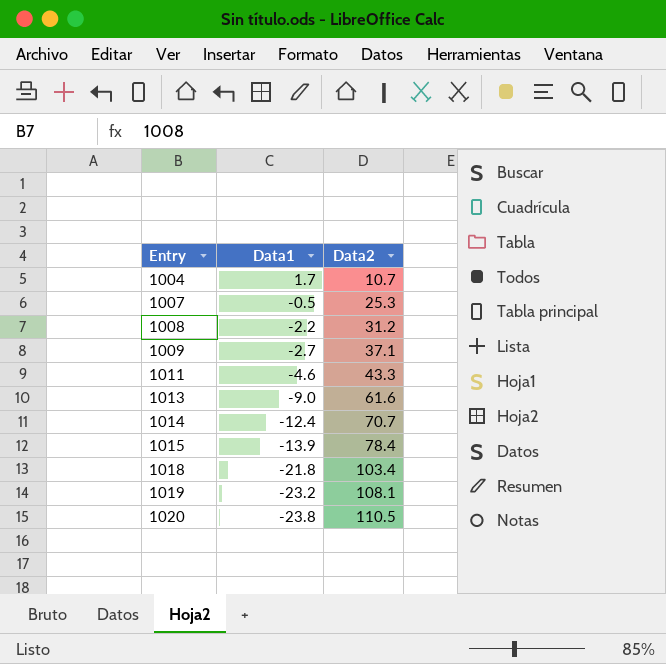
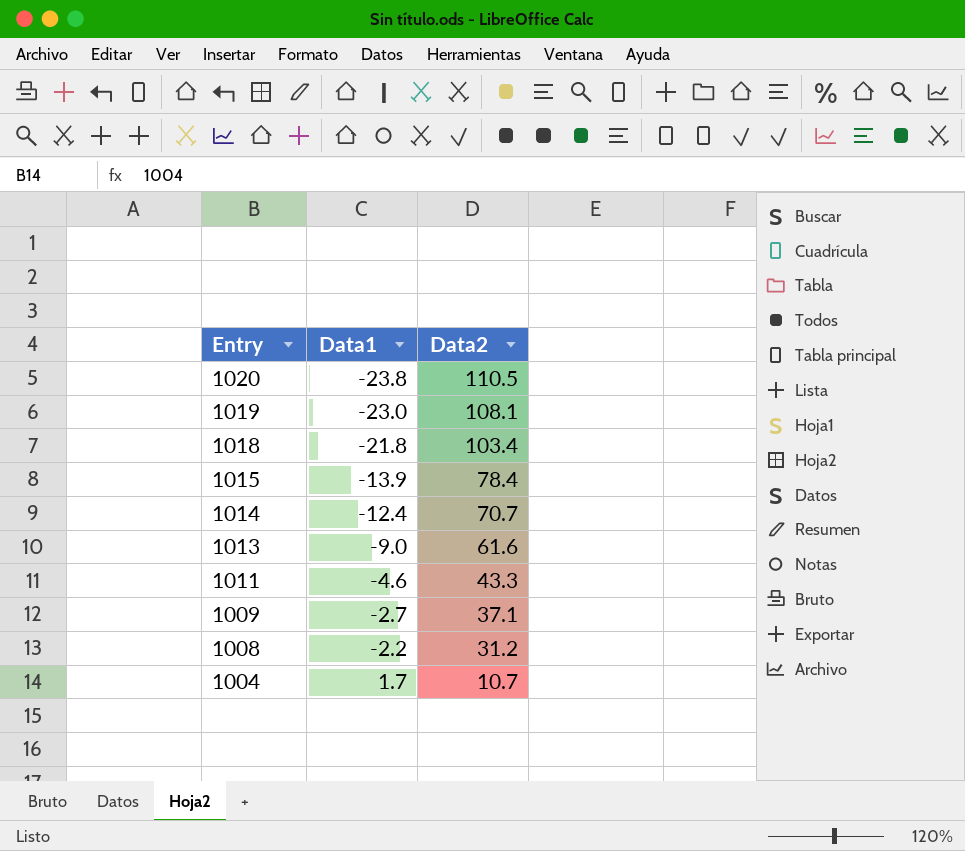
row order: Entry ascending -> Entry descending
row 1007: -0.5 | 25.3 -> none
1019 | Data1: -23.2 -> -23.0

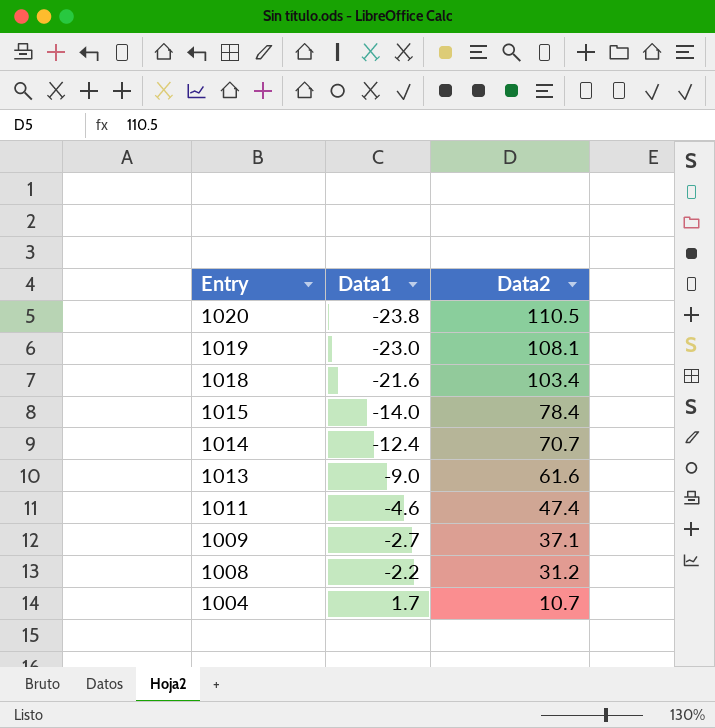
1018 | Data1: -21.8 -> -21.6
1015 | Data1: -13.9 -> -14.0
1011 | Data2: 43.3 -> 47.4

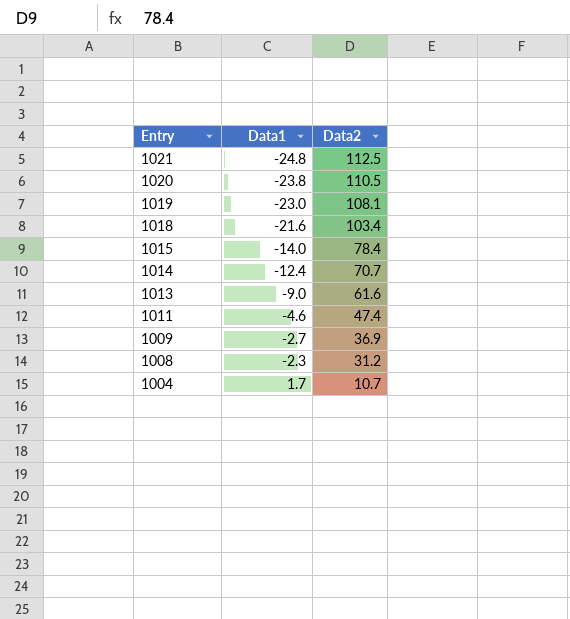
row 1021: none -> -24.8 | 112.5
1009 | Data2: 37.1 -> 36.9
1008 | Data1: -2.2 -> -2.3

